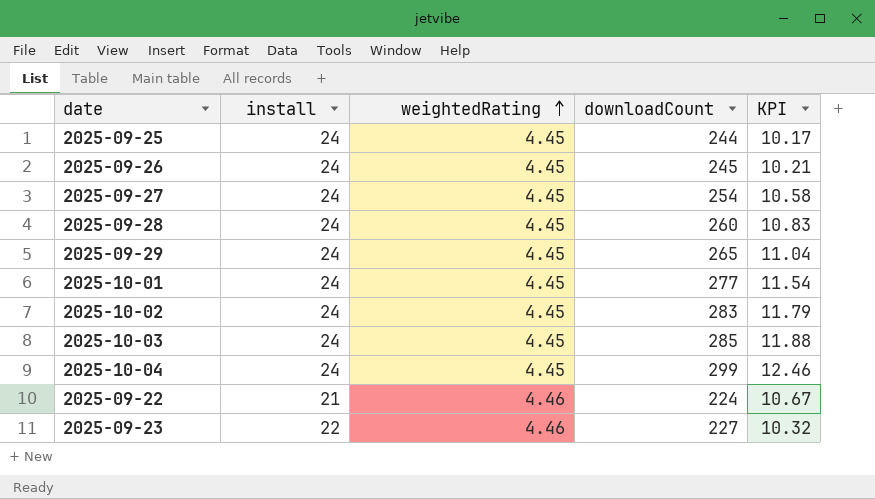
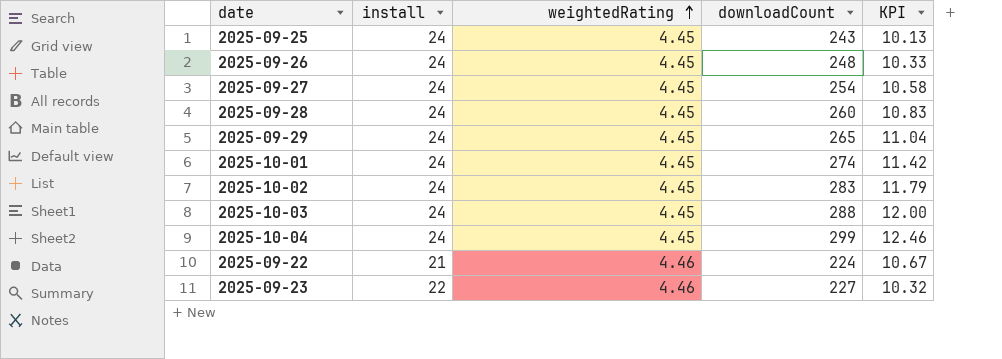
2025-09-25 | downloadCount: 244 -> 243
2025-09-25 | KPI: 10.17 -> 10.13
2025-09-26 | downloadCount: 245 -> 248
2025-09-26 | KPI: 10.21 -> 10.33
2025-10-01 | downloadCount: 277 -> 274
2025-10-01 | KPI: 11.54 -> 11.42
2025-10-03 | downloadCount: 285 -> 288
2025-10-03 | KPI: 11.88 -> 12.00

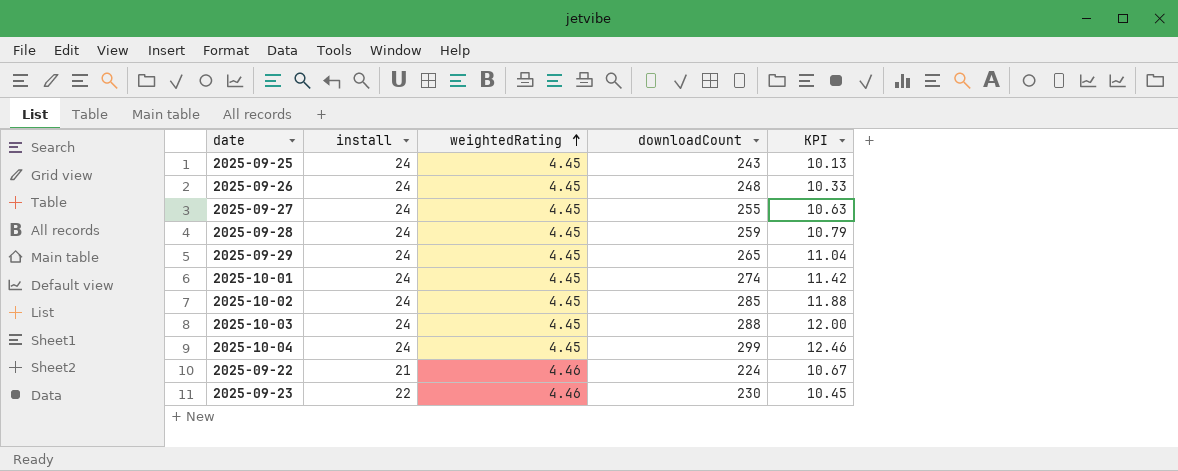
2025-09-27 | downloadCount: 254 -> 255
2025-09-27 | KPI: 10.58 -> 10.63
2025-09-28 | downloadCount: 260 -> 259
2025-09-28 | KPI: 10.83 -> 10.79
2025-10-02 | downloadCount: 283 -> 285
2025-10-02 | KPI: 11.79 -> 11.88
2025-09-23 | downloadCount: 227 -> 230
2025-09-23 | KPI: 10.32 -> 10.45

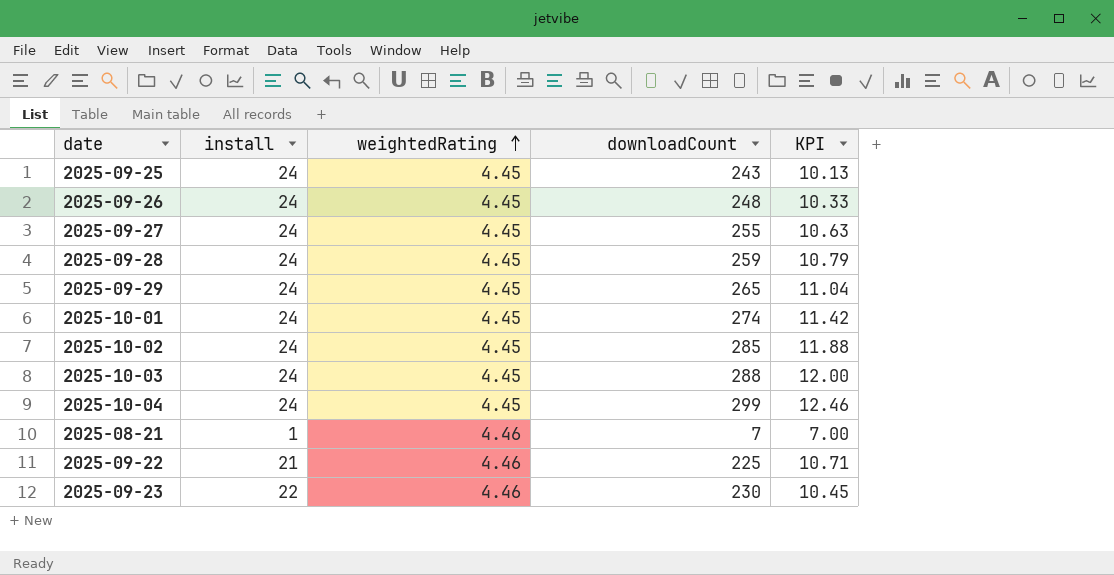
row 2025-08-21: none -> 1 | 4.46 | 7 | 7.00
2025-09-22 | downloadCount: 224 -> 225
2025-09-22 | KPI: 10.67 -> 10.71

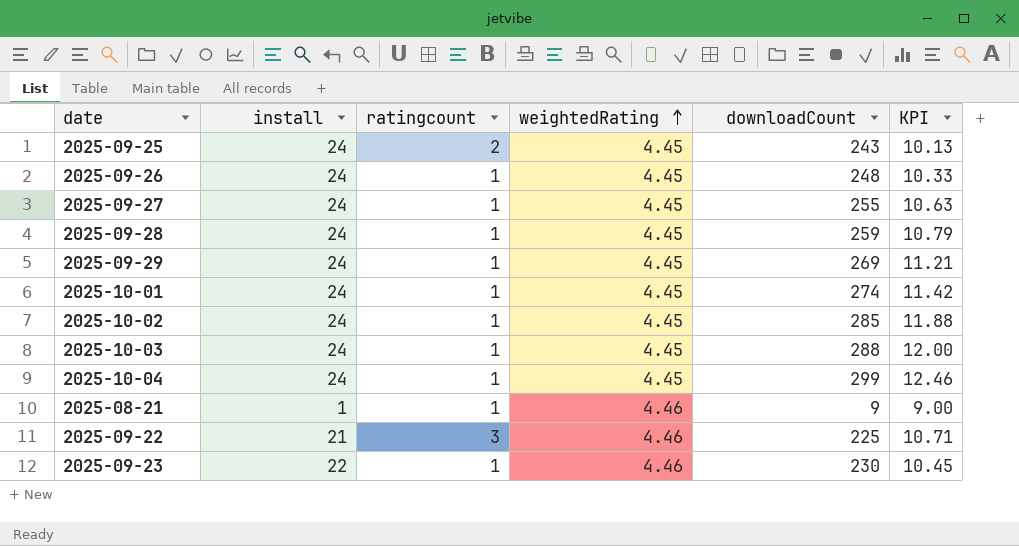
column ratingcount | position: none -> 3
2025-09-29 | downloadCount: 265 -> 269
2025-09-29 | KPI: 11.04 -> 11.21
2025-08-21 | downloadCount: 7 -> 9
2025-08-21 | KPI: 7.00 -> 9.00

